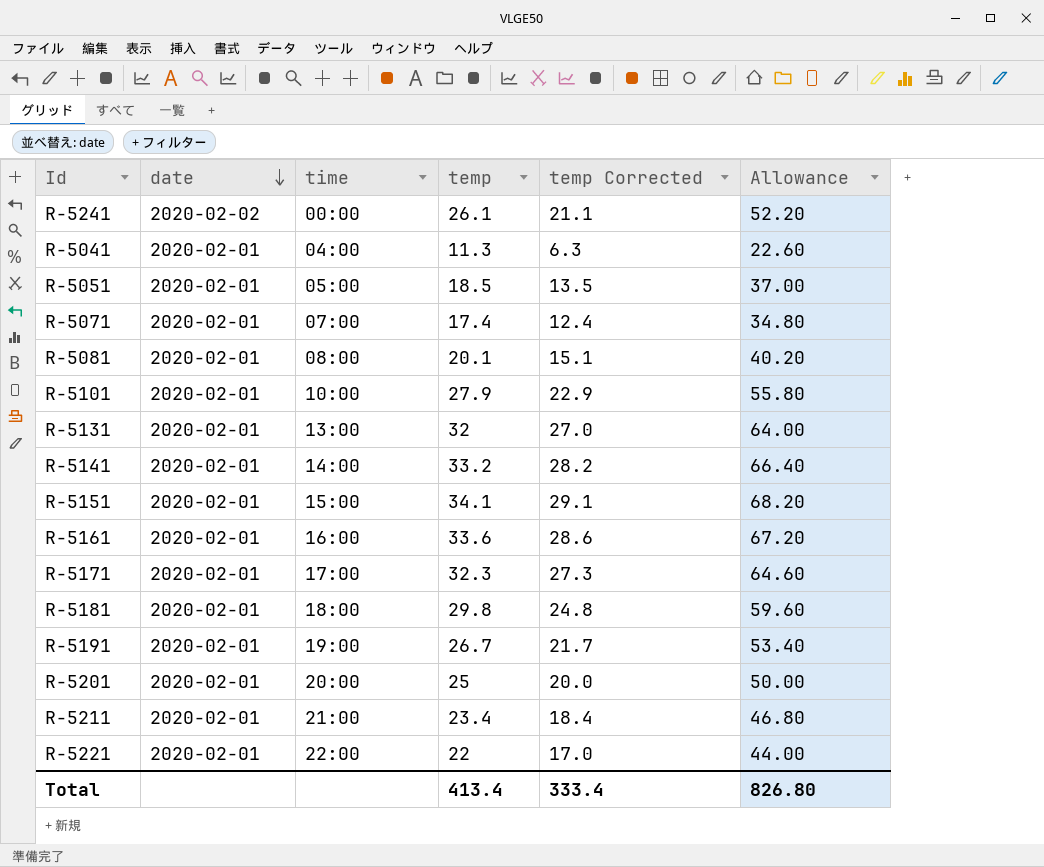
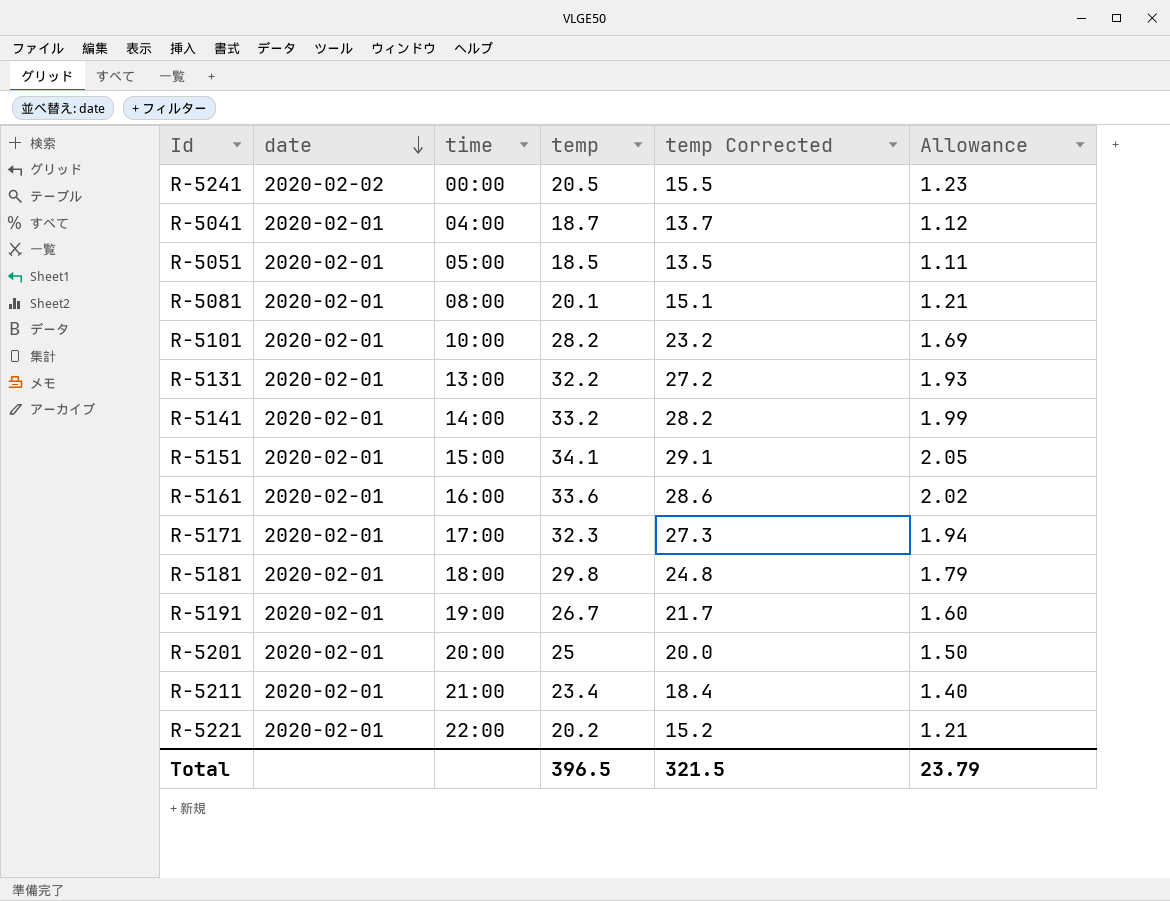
column Allowance | formula: [temp] * 2 -> [temp] * 0.06
row R-5071: 2020-02-01 | 07:00 | 17.4 | 12.4 | 34.80 -> none
R-5241 | temp: 26.1 -> 20.5
R-5241 | temp Corrected: 21.1 -> 15.5
R-5041 | temp: 11.3 -> 18.7
R-5041 | temp Corrected: 6.3 -> 13.7
R-5101 | temp: 27.9 -> 28.2
R-5101 | temp Corrected: 22.9 -> 23.2
R-5131 | temp: 32 -> 32.2
R-5131 | temp Corrected: 27.0 -> 27.2
R-5221 | temp: 22 -> 20.2
R-5221 | temp Corrected: 17.0 -> 15.2
Total | temp: 413.4 -> 396.5
Total | temp Corrected: 333.4 -> 321.5
Total | Allowance: 826.80 -> 23.79

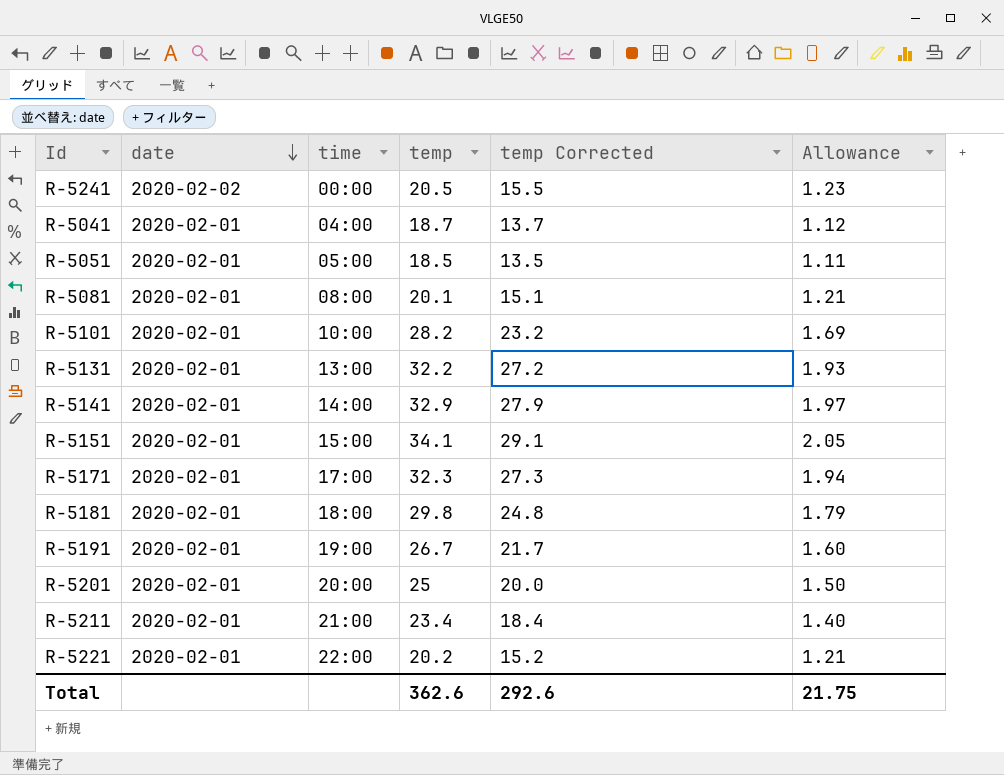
row R-5161: 2020-02-01 | 16:00 | 33.6 | 28.6 | 2.02 -> none
R-5141 | temp: 33.2 -> 32.9
R-5141 | temp Corrected: 28.2 -> 27.9
R-5141 | Allowance: 1.99 -> 1.97
Total | temp: 396.5 -> 362.6
Total | temp Corrected: 321.5 -> 292.6
Total | Allowance: 23.79 -> 21.75

